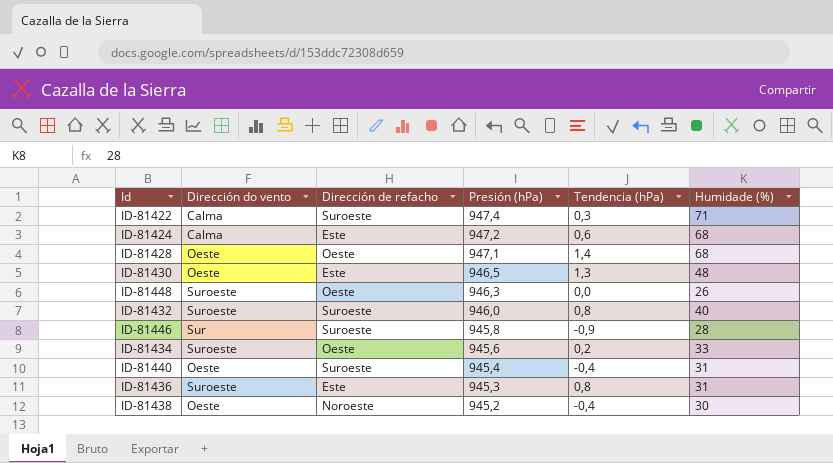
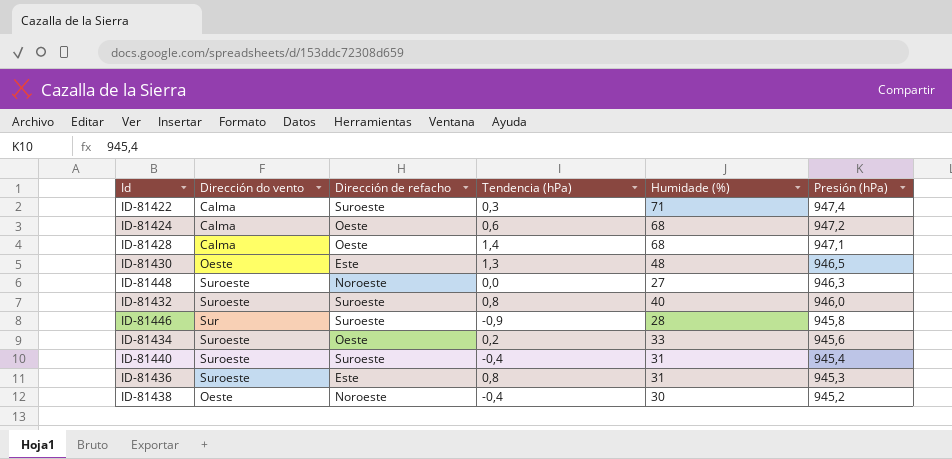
column Presión (hPa) | position: 4 -> 6
ID-81424 | Dirección de refacho: Este -> Oeste
ID-81428 | Dirección do vento: Oeste -> Calma
ID-81448 | Dirección de refacho: Oeste -> Noroeste
ID-81448 | Humidade (%): 26 -> 27
ID-81440 | Dirección do vento: Oeste -> Suroeste

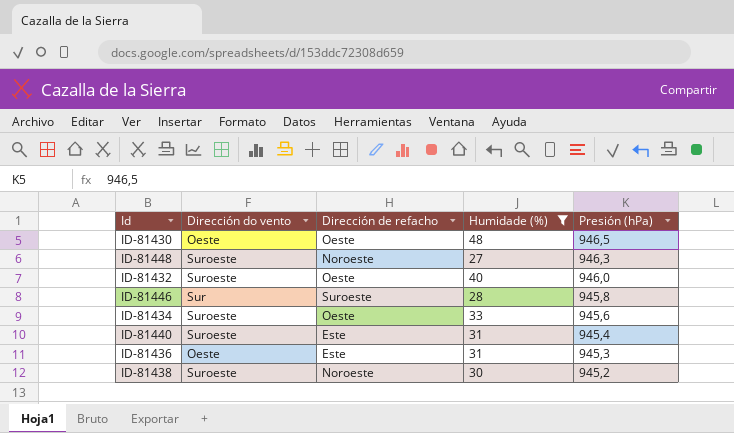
filter: none -> Humidade (%) <= 48
column Tendencia (hPa) | position: 4 -> none
ID-81430 | Dirección de refacho: Este -> Oeste
ID-81432 | Dirección de refacho: Suroeste -> Oeste
ID-81440 | Dirección de refacho: Suroeste -> Este
ID-81436 | Dirección do vento: Suroeste -> Oeste
ID-81438 | Dirección do vento: Oeste -> Suroeste

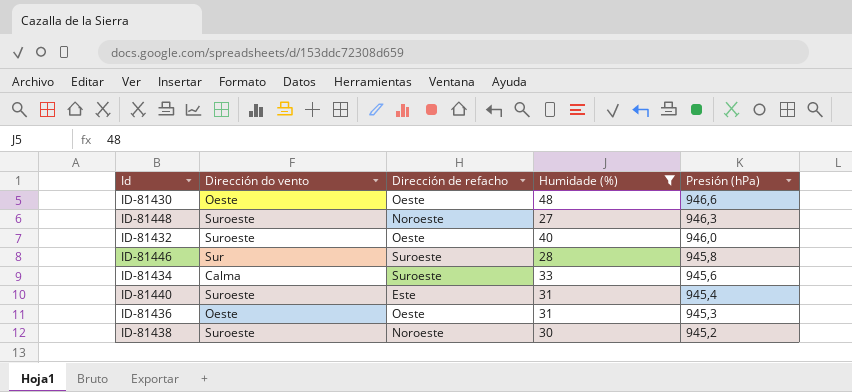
ID-81430 | Presión (hPa): 946,5 -> 946,6
ID-81434 | Dirección do vento: Suroeste -> Calma
ID-81434 | Dirección de refacho: Oeste -> Suroeste
ID-81436 | Dirección de refacho: Este -> Oeste

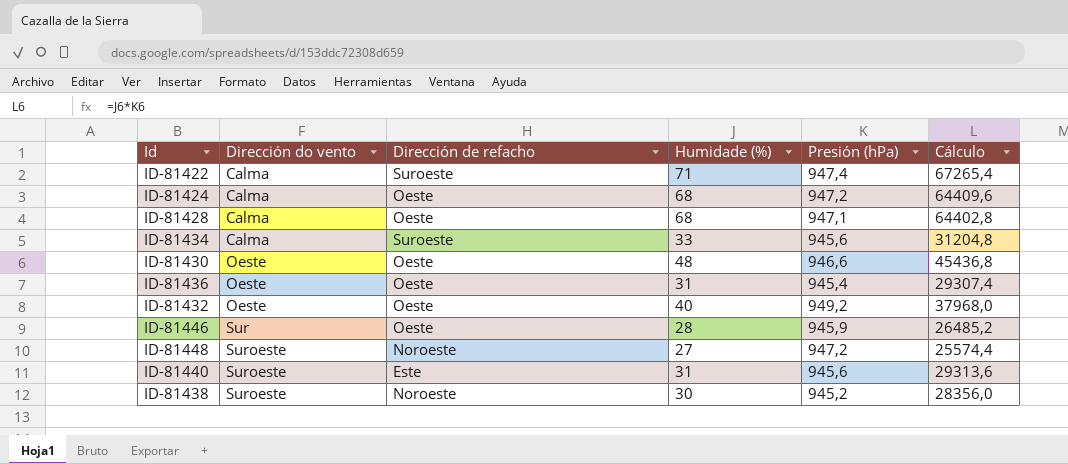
filter: Humidade (%) <= 48 -> none
row order: Presión (hPa) descending -> Dirección do vento ascending
column Cálculo | formula: none -> [Humidade (%)] * [Presión (hPa)]
ID-81436 | Presión (hPa): 945,3 -> 945,4
ID-81432 | Dirección do vento: Suroeste -> Oeste
ID-81432 | Presión (hPa): 946,0 -> 949,2
ID-81446 | Dirección de refacho: Suroeste -> Oeste
ID-81446 | Presión (hPa): 945,8 -> 945,9
ID-81448 | Presión (hPa): 946,3 -> 947,2
ID-81440 | Presión (hPa): 945,4 -> 945,6

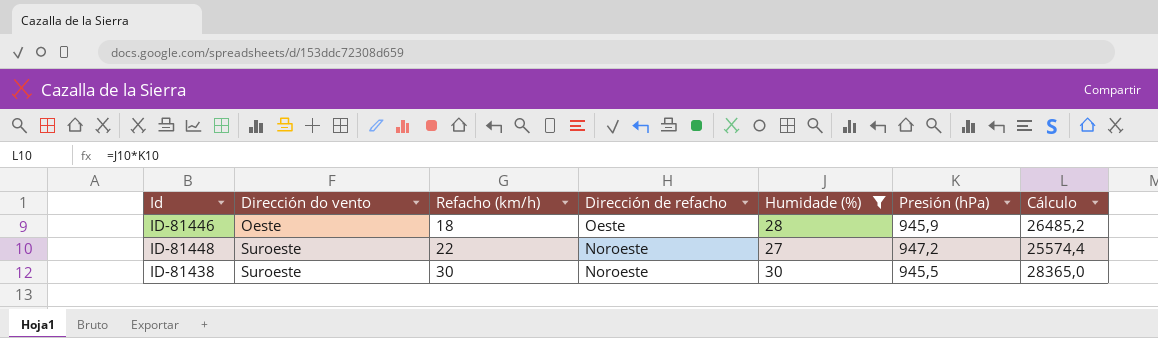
filter: none -> Humidade (%) <= 30
column Refacho (km/h) | position: none -> 3
ID-81446 | Dirección do vento: Sur -> Oeste
ID-81438 | Presión (hPa): 945,2 -> 945,5
ID-81438 | Cálculo: 28356,0 -> 28365,0

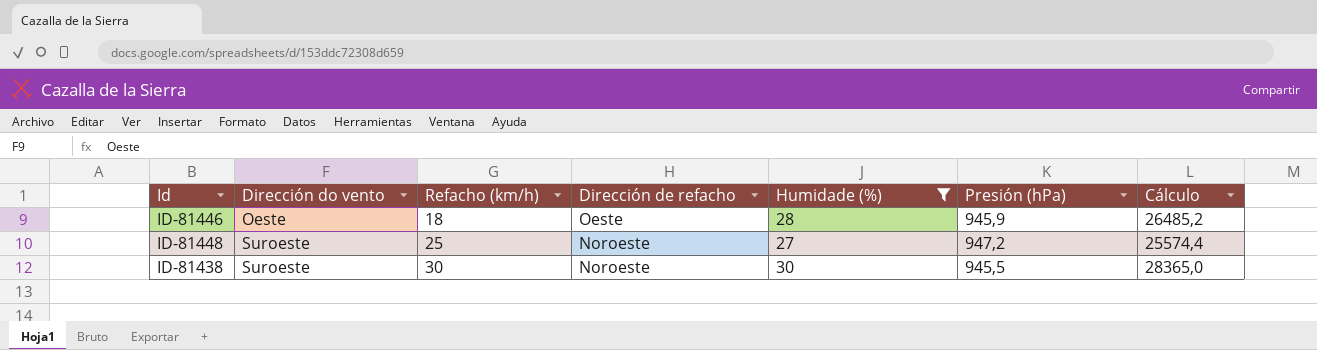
ID-81448 | Refacho (km/h): 22 -> 25

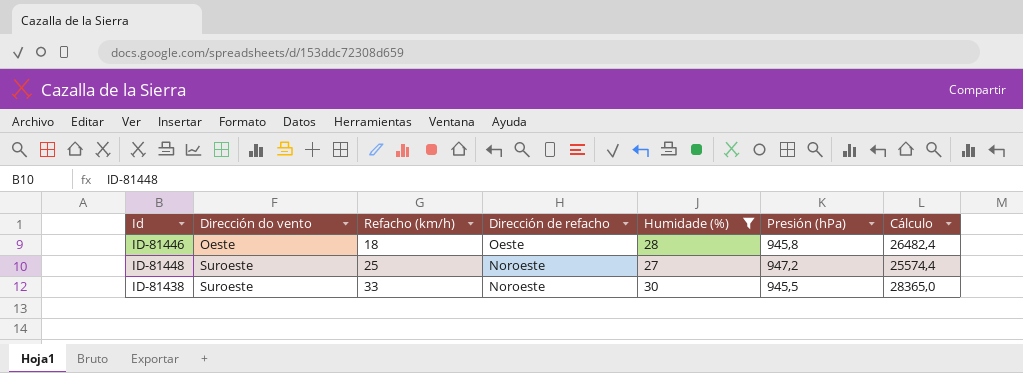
ID-81446 | Presión (hPa): 945,9 -> 945,8
ID-81446 | Cálculo: 26485,2 -> 26482,4
ID-81438 | Refacho (km/h): 30 -> 33

